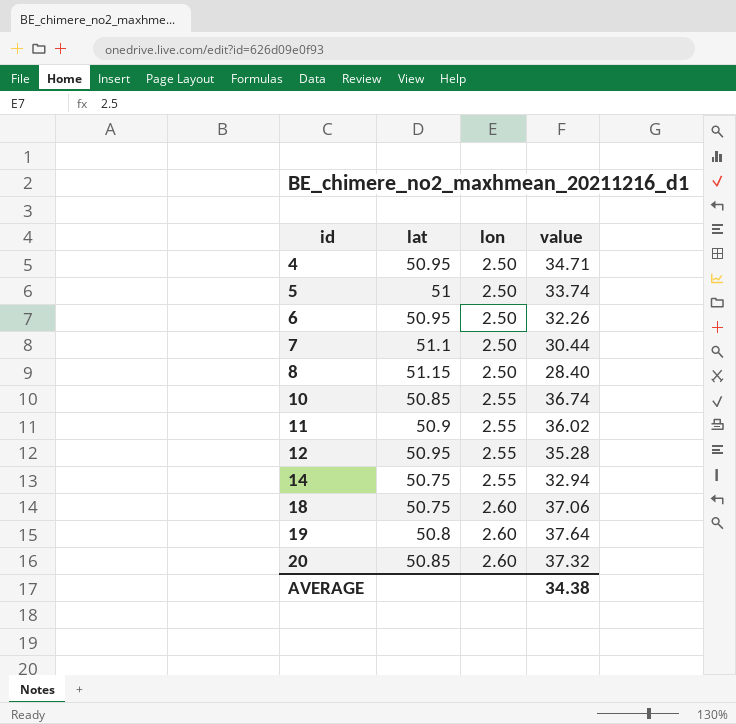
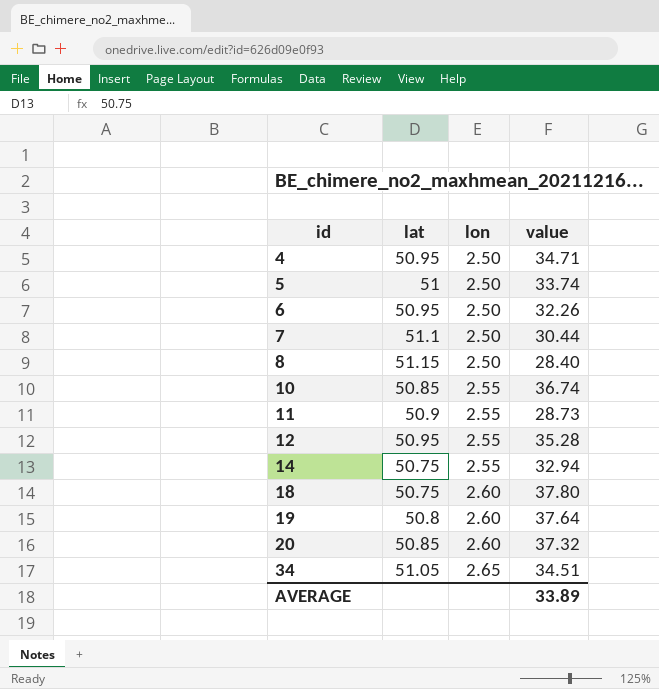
11 | value: 36.02 -> 28.73
18 | value: 37.06 -> 37.80
row 34: none -> 51.05 | 2.65 | 34.51
AVERAGE | value: 34.38 -> 33.89

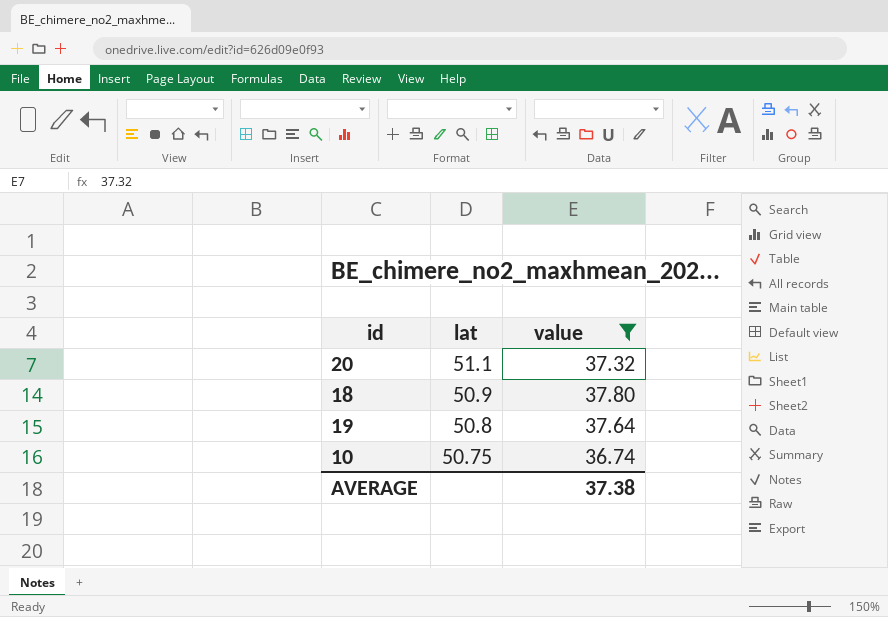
filter: none -> value >= 36.74
row order: id ascending -> lat descending
column lon | position: 3 -> none
20 | lat: 50.85 -> 51.1
18 | lat: 50.75 -> 50.9
10 | lat: 50.85 -> 50.75
AVERAGE | value: 33.89 -> 37.38

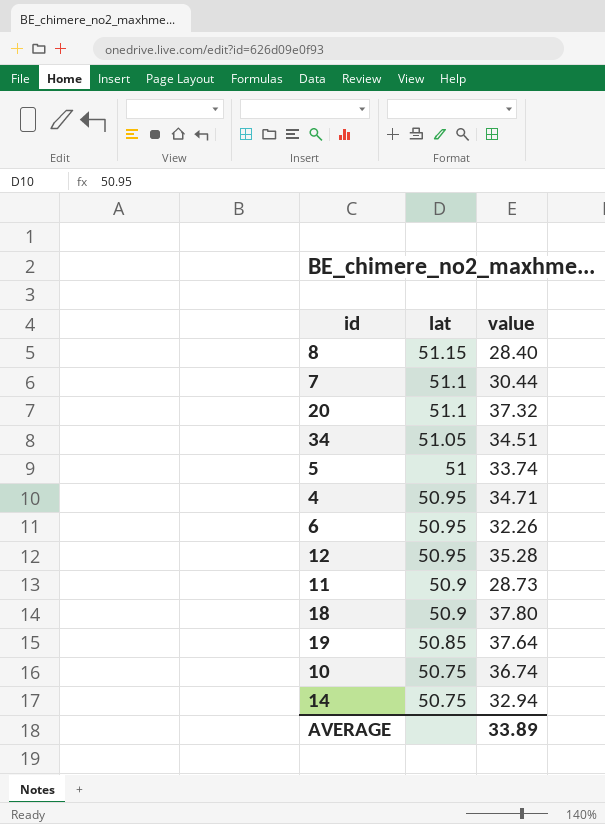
filter: value >= 36.74 -> none
19 | lat: 50.8 -> 50.85
AVERAGE | value: 37.38 -> 33.89

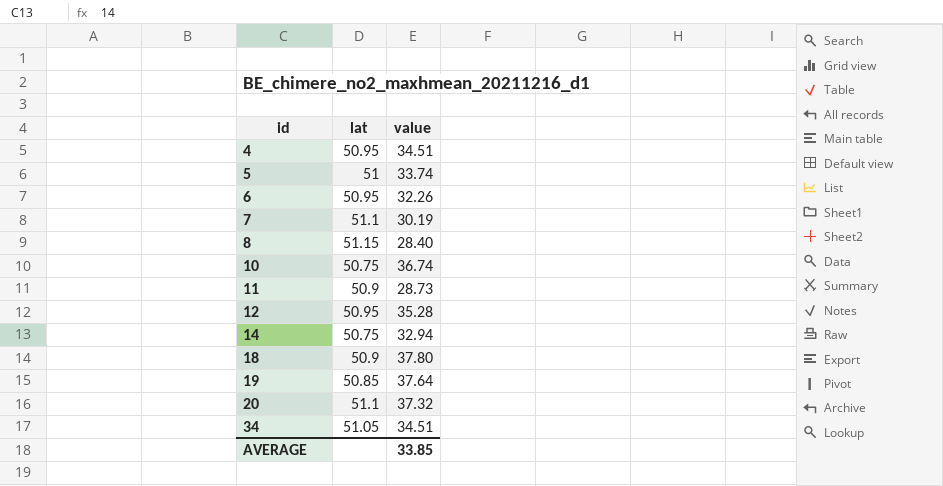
row order: lat descending -> id ascending
4 | value: 34.71 -> 34.51
7 | value: 30.44 -> 30.19
AVERAGE | value: 33.89 -> 33.85

